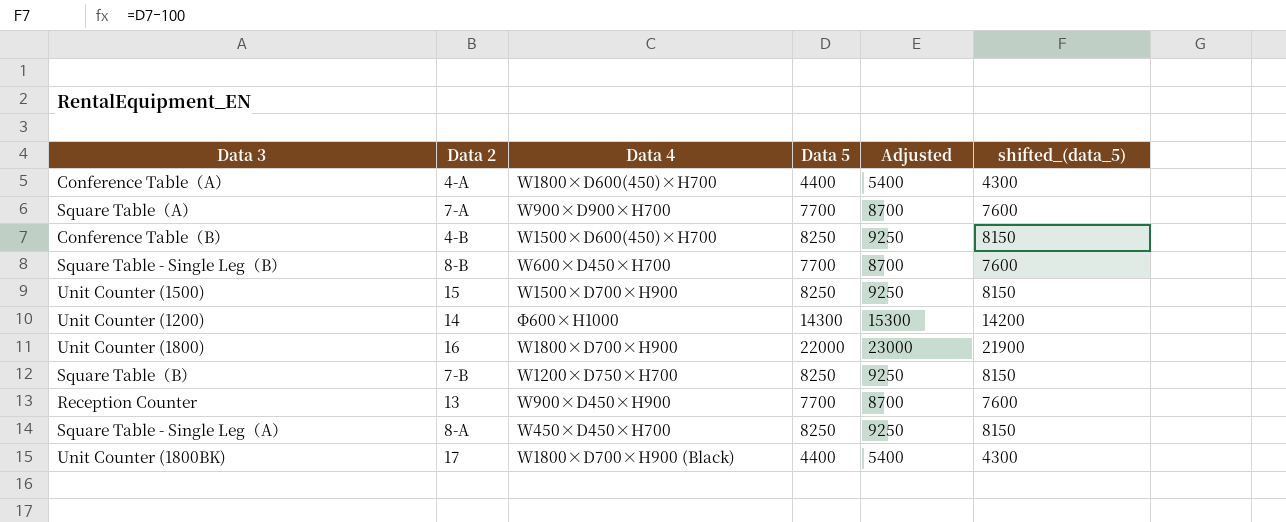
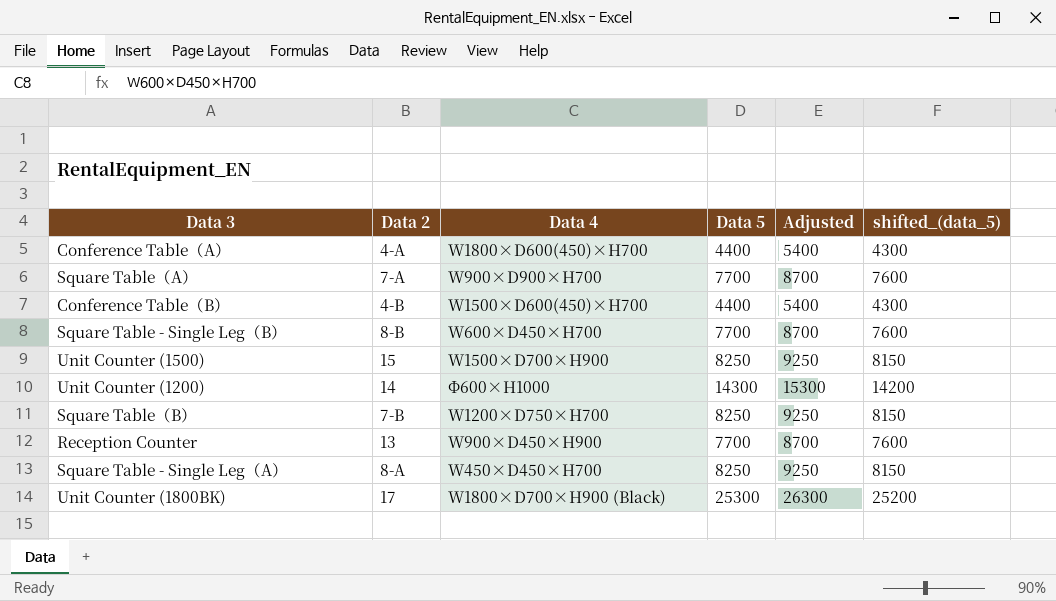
row Unit Counter (1800): 16 | W1800×D700×H900 | 22000 | 23000 | 21900 -> none
Conference Table（B） | Data 5: 8250 -> 4400
Conference Table（B） | Adjusted: 9250 -> 5400
Conference Table（B） | shifted_(data_5): 8150 -> 4300
Unit Counter (1800BK) | Data 5: 4400 -> 25300
Unit Counter (1800BK) | Adjusted: 5400 -> 26300
Unit Counter (1800BK) | shifted_(data_5): 4300 -> 25200

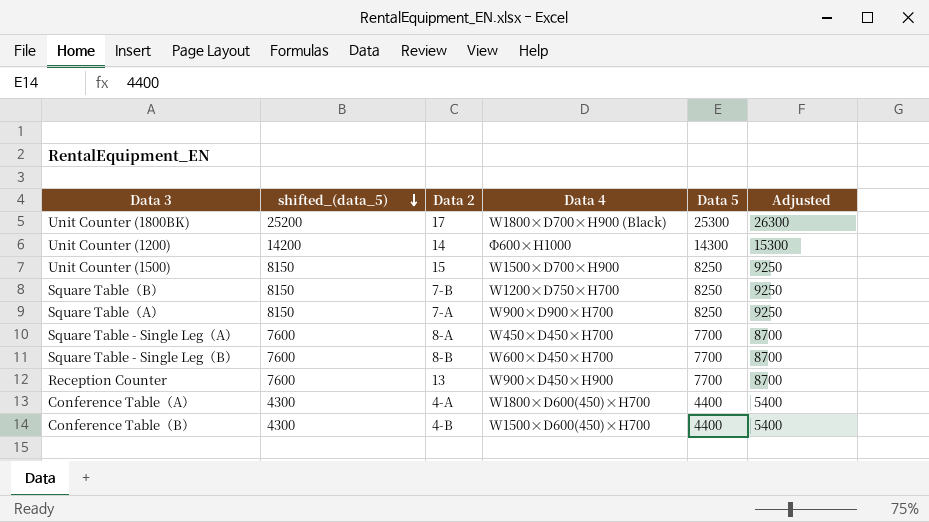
row order: none -> shifted_(data_5) descending
column shifted_(data_5) | position: 6 -> 2
Square Table（A） | shifted_(data_5): 7600 -> 8150
Square Table（A） | Data 5: 7700 -> 8250
Square Table（A） | Adjusted: 8700 -> 9250
Square Table - Single Leg（A） | shifted_(data_5): 8150 -> 7600
Square Table - Single Leg（A） | Data 5: 8250 -> 7700
Square Table - Single Leg（A） | Adjusted: 9250 -> 8700

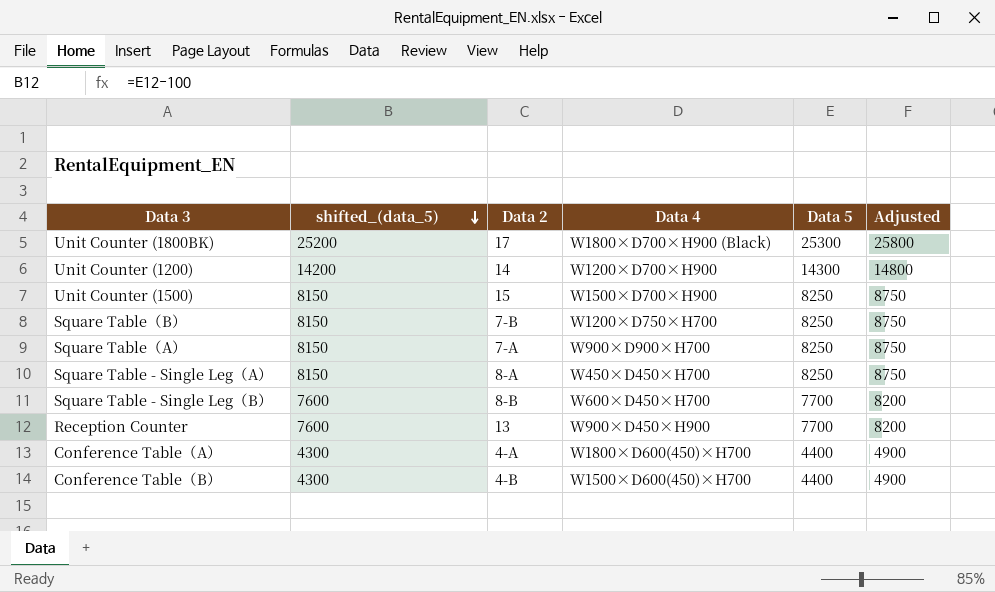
column Adjusted | formula: [Data 5] + 1000 -> [Data 5] + 500
Unit Counter (1200) | Data 4: Φ600×H1000 -> W1200×D700×H900
Square Table - Single Leg（A） | shifted_(data_5): 7600 -> 8150
Square Table - Single Leg（A） | Data 5: 7700 -> 8250

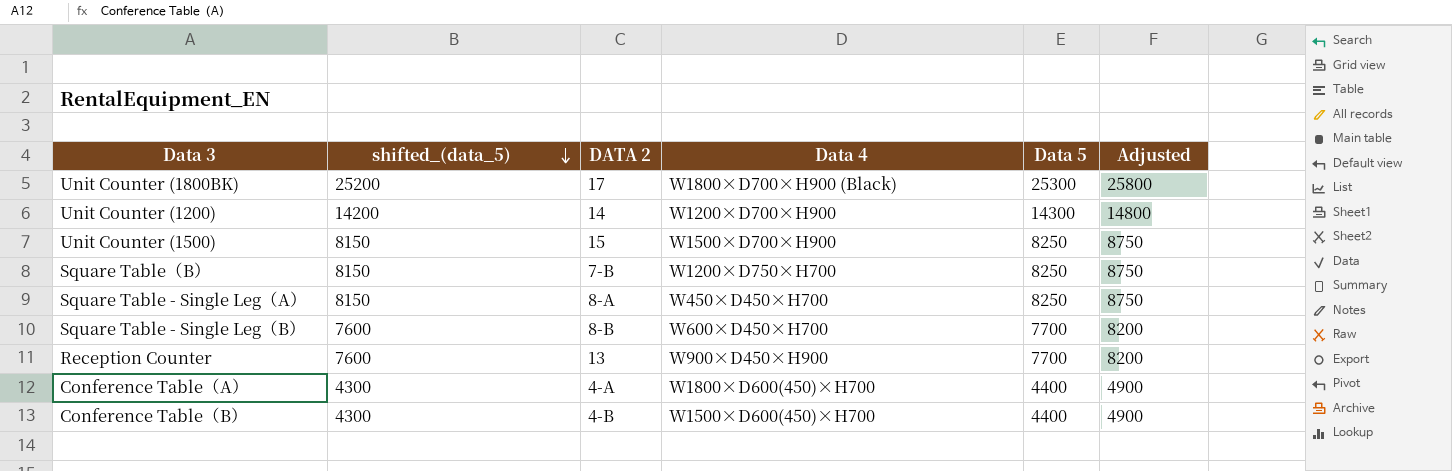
column name: Data 2 -> DATA 2
row Square Table（A）: 8150 | 7-A | W900×D900×H700 | 8250 | 8750 -> none

